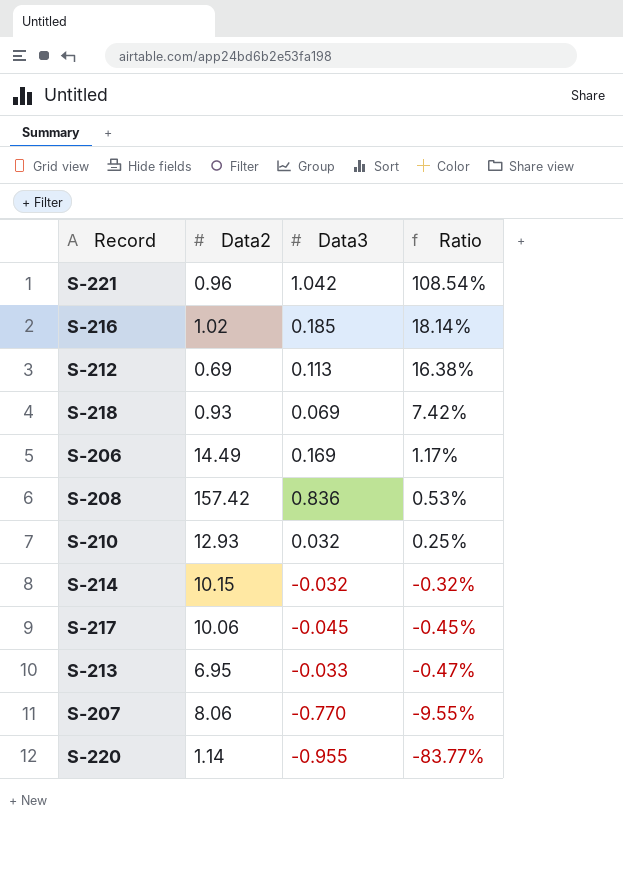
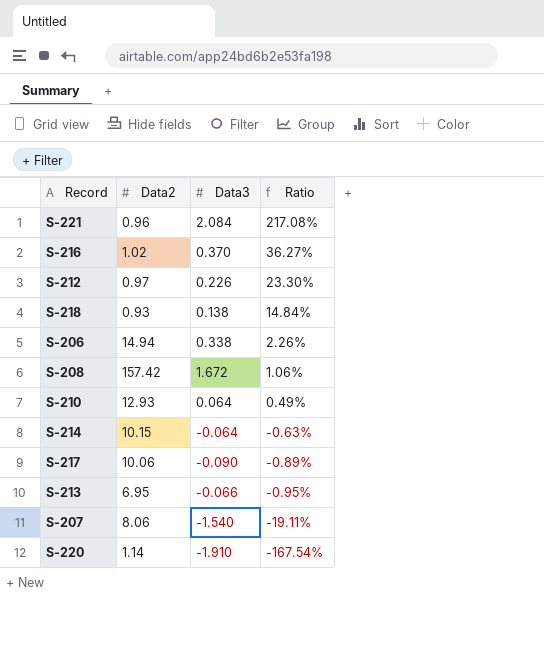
S-221 | Data3: 1.042 -> 2.084
S-221 | Ratio: 108.54% -> 217.08%
S-216 | Data3: 0.185 -> 0.370
S-216 | Ratio: 18.14% -> 36.27%
S-212 | Data2: 0.69 -> 0.97
S-212 | Data3: 0.113 -> 0.226
S-212 | Ratio: 16.38% -> 23.30%
S-218 | Data3: 0.069 -> 0.138
S-218 | Ratio: 7.42% -> 14.84%
S-206 | Data2: 14.49 -> 14.94
S-206 | Data3: 0.169 -> 0.338
S-206 | Ratio: 1.17% -> 2.26%
S-208 | Data3: 0.836 -> 1.672
S-208 | Ratio: 0.53% -> 1.06%
S-210 | Data3: 0.032 -> 0.064
S-210 | Ratio: 0.25% -> 0.49%
S-214 | Data3: -0.032 -> -0.064
S-214 | Ratio: -0.32% -> -0.63%
S-217 | Data3: -0.045 -> -0.090
S-217 | Ratio: -0.45% -> -0.89%
S-213 | Data3: -0.033 -> -0.066
S-213 | Ratio: -0.47% -> -0.95%
S-207 | Data3: -0.770 -> -1.540
S-207 | Ratio: -9.55% -> -19.11%
S-220 | Data3: -0.955 -> -1.910
S-220 | Ratio: -83.77% -> -167.54%

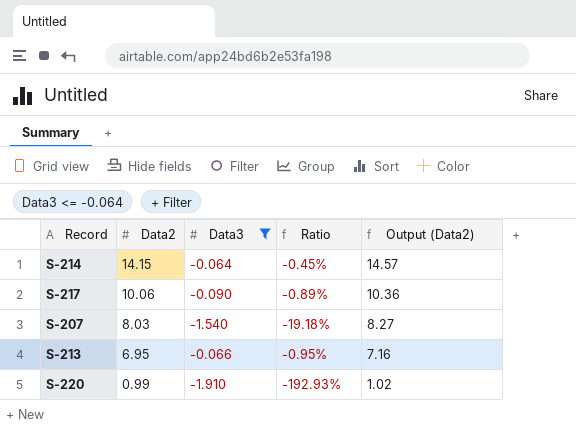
filter: none -> Data3 <= -0.064
row order: Ratio descending -> Data2 descending
column Output (Data2) | formula: none -> [Data2] * 1.03
S-214 | Data2: 10.15 -> 14.15
S-214 | Ratio: -0.63% -> -0.45%
S-207 | Data2: 8.06 -> 8.03
S-207 | Ratio: -19.11% -> -19.18%
S-220 | Data2: 1.14 -> 0.99
S-220 | Ratio: -167.54% -> -192.93%

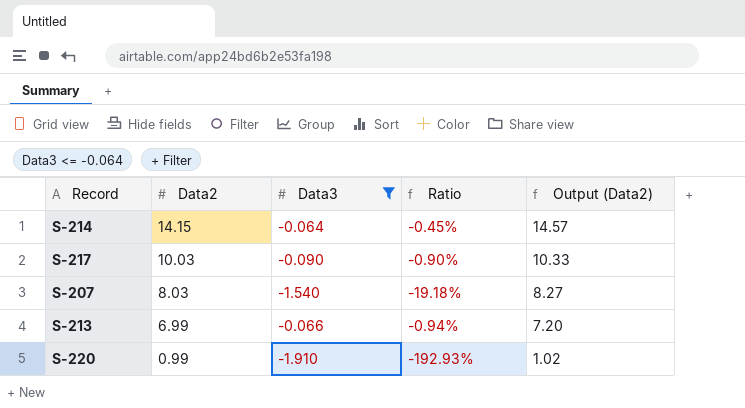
S-217 | Data2: 10.06 -> 10.03
S-217 | Ratio: -0.89% -> -0.90%
S-217 | Output (Data2): 10.36 -> 10.33
S-213 | Data2: 6.95 -> 6.99
S-213 | Ratio: -0.95% -> -0.94%
S-213 | Output (Data2): 7.16 -> 7.20

